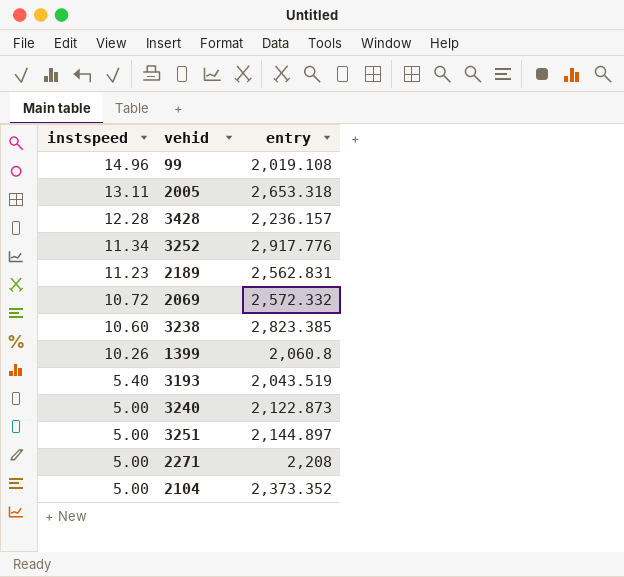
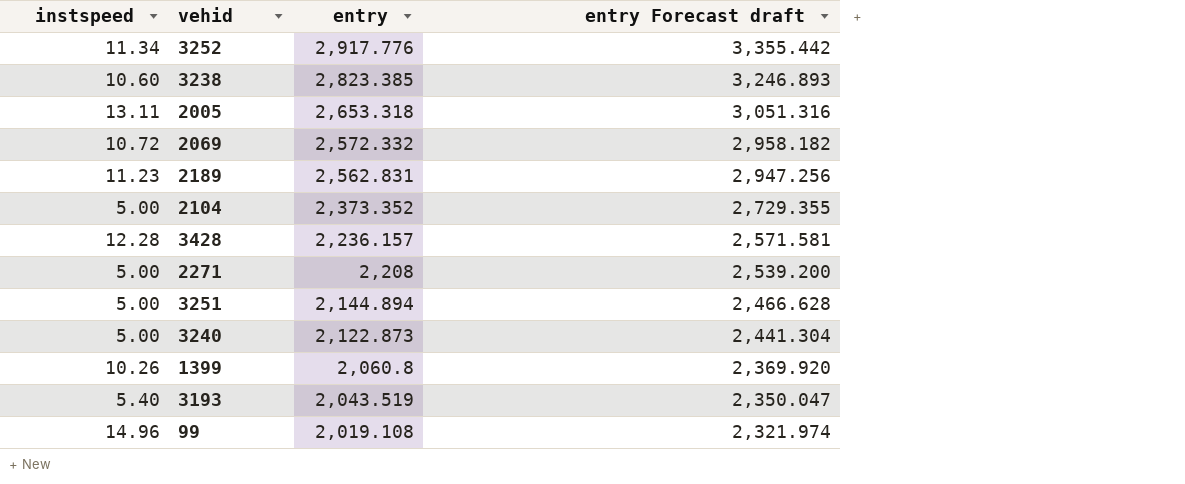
row order: instspeed descending -> entry descending
column entry Forecast draft | formula: none -> [entry] * 1.15
3251 | entry: 2,144.897 -> 2,144.894

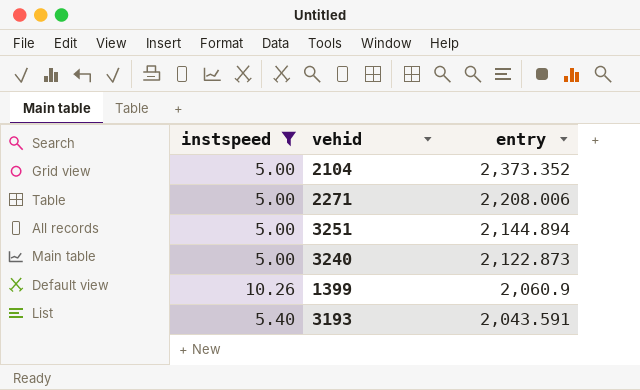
filter: none -> instspeed <= 10.26
column entry Forecast draft | formula: [entry] * 1.15 -> none
2271 | entry: 2,208 -> 2,208.006
1399 | entry: 2,060.8 -> 2,060.9
3193 | entry: 2,043.519 -> 2,043.591

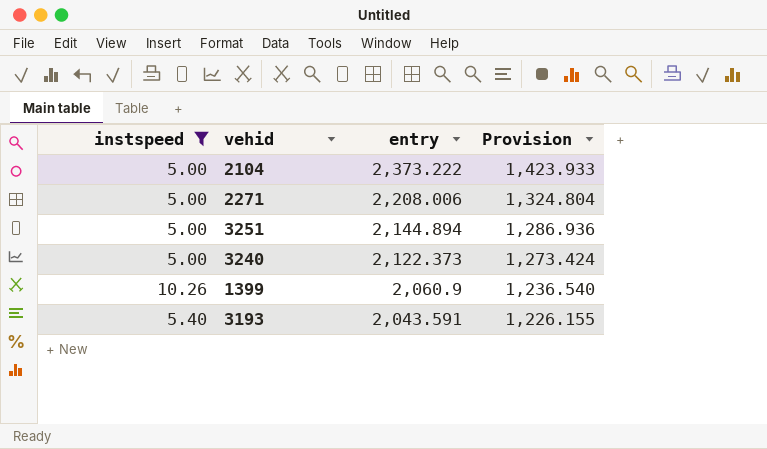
column Provision | formula: none -> [entry] * 0.6
2104 | entry: 2,373.352 -> 2,373.222
3240 | entry: 2,122.873 -> 2,122.373

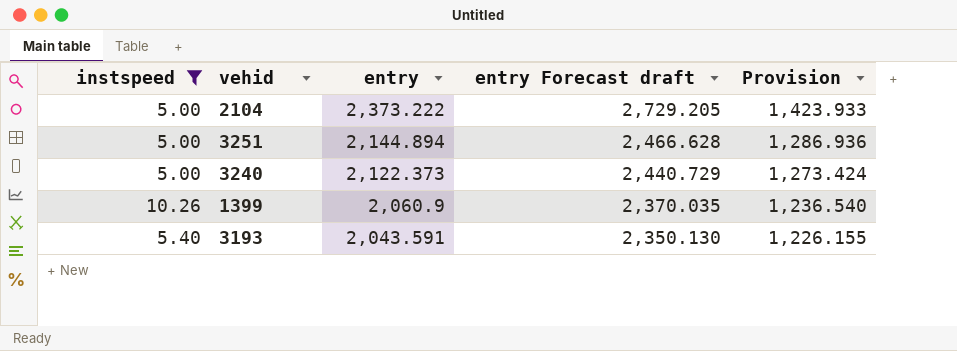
column entry Forecast draft | formula: none -> [entry] * 1.15
row 2271: 5.00 | 2,208.006 | 1,324.804 -> none

